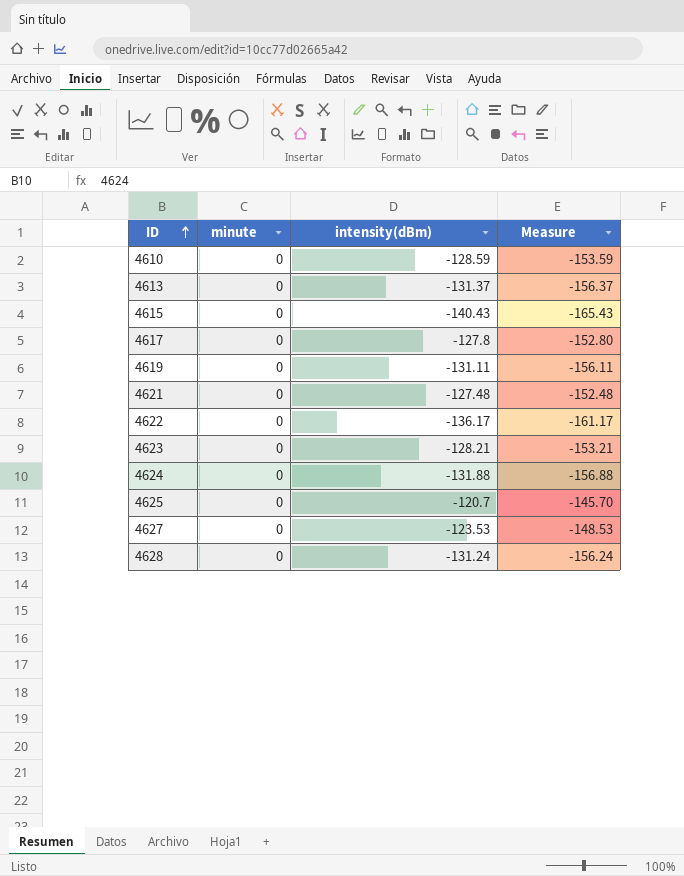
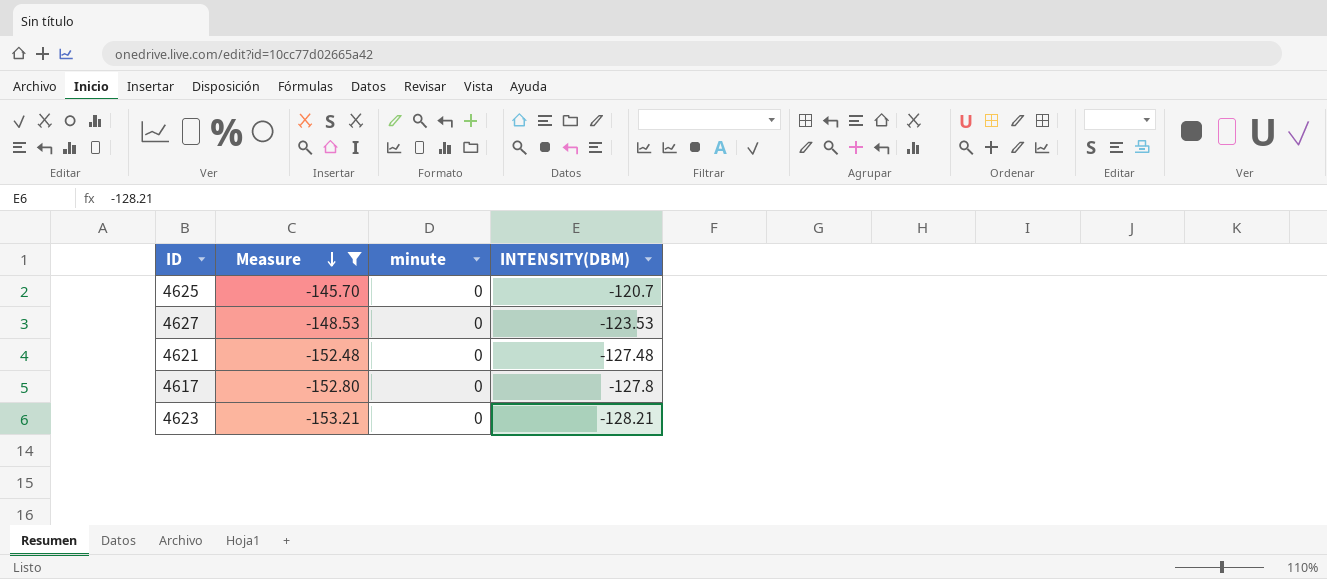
filter: none -> Measure >= -153.21
row order: ID ascending -> Measure descending
column Measure | position: 4 -> 2
column name: intensity(dBm) -> INTENSITY(DBM)

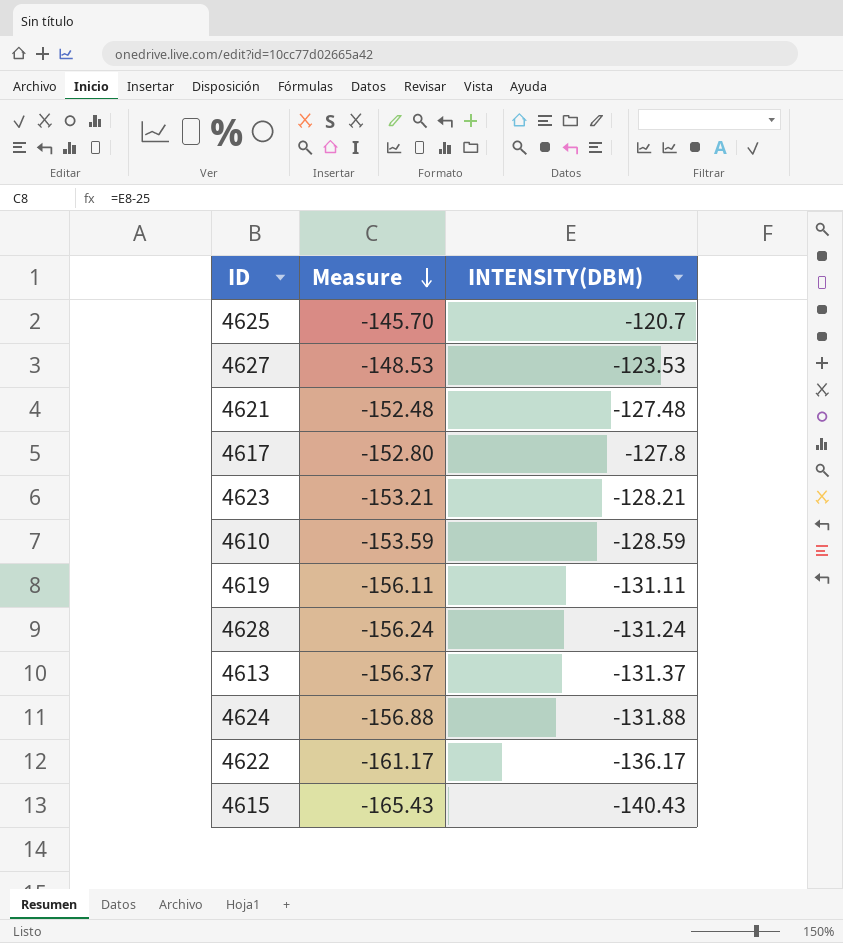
filter: Measure >= -153.21 -> none
column minute | position: 3 -> none

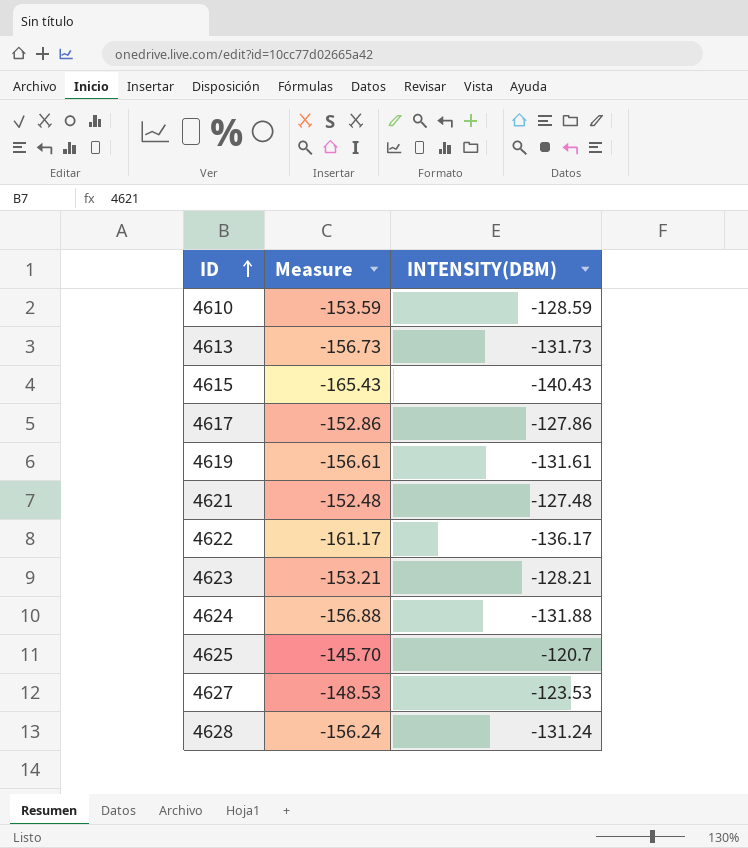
row order: Measure descending -> ID ascending
4613 | Measure: -156.37 -> -156.73
4613 | INTENSITY(DBM): -131.37 -> -131.73
4617 | Measure: -152.80 -> -152.86
4617 | INTENSITY(DBM): -127.8 -> -127.86
4619 | Measure: -156.11 -> -156.61
4619 | INTENSITY(DBM): -131.11 -> -131.61

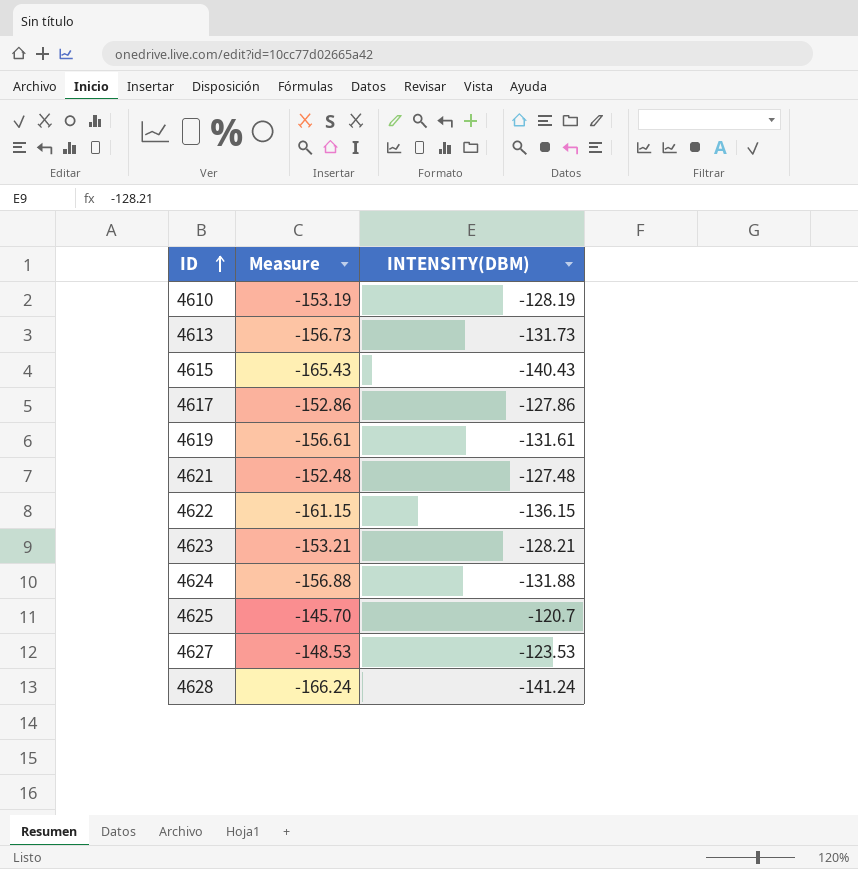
4610 | Measure: -153.59 -> -153.19
4610 | INTENSITY(DBM): -128.59 -> -128.19
4622 | Measure: -161.17 -> -161.15
4622 | INTENSITY(DBM): -136.17 -> -136.15
4628 | Measure: -156.24 -> -166.24
4628 | INTENSITY(DBM): -131.24 -> -141.24

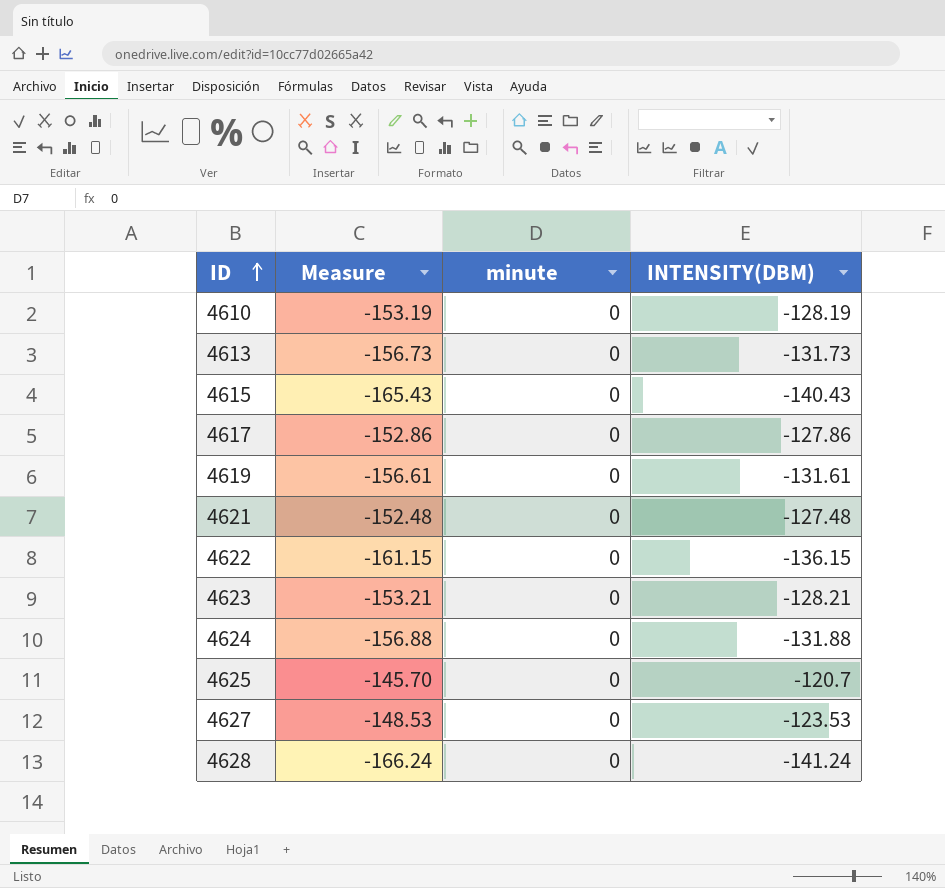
column minute | position: none -> 3

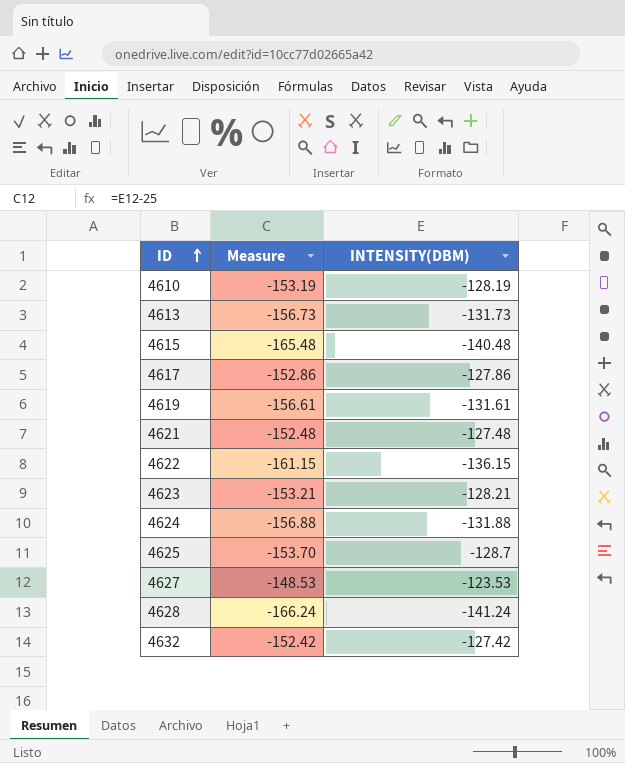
column minute | position: 3 -> none
4615 | Measure: -165.43 -> -165.48
4615 | INTENSITY(DBM): -140.43 -> -140.48
4625 | Measure: -145.70 -> -153.70
4625 | INTENSITY(DBM): -120.7 -> -128.7
row 4632: none -> -152.42 | -127.42

